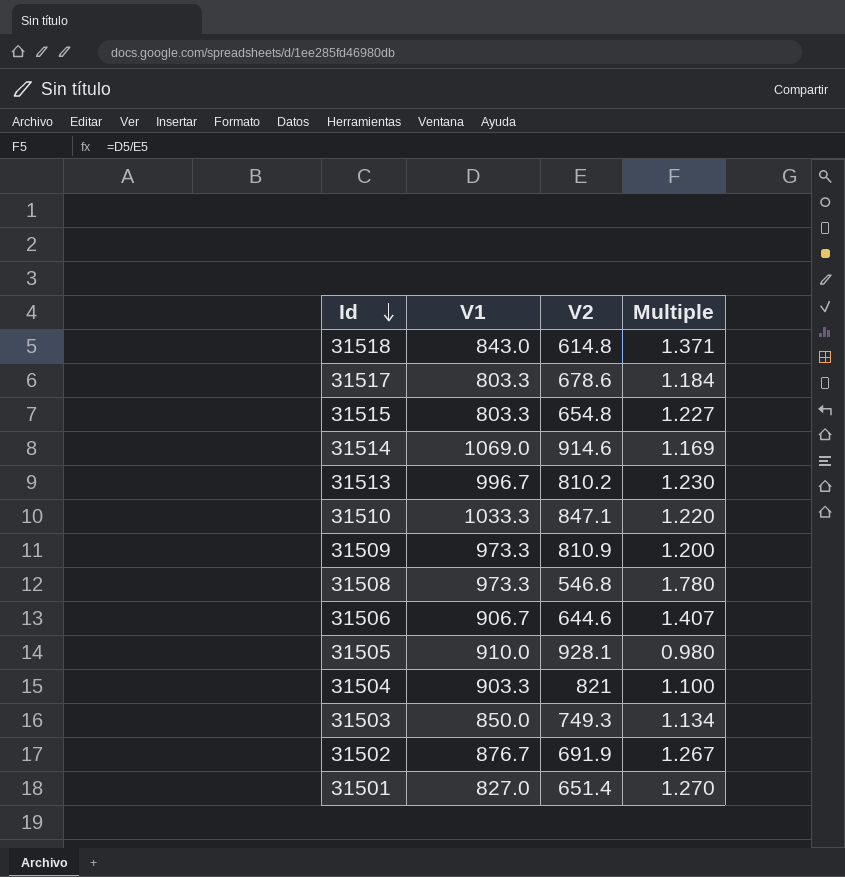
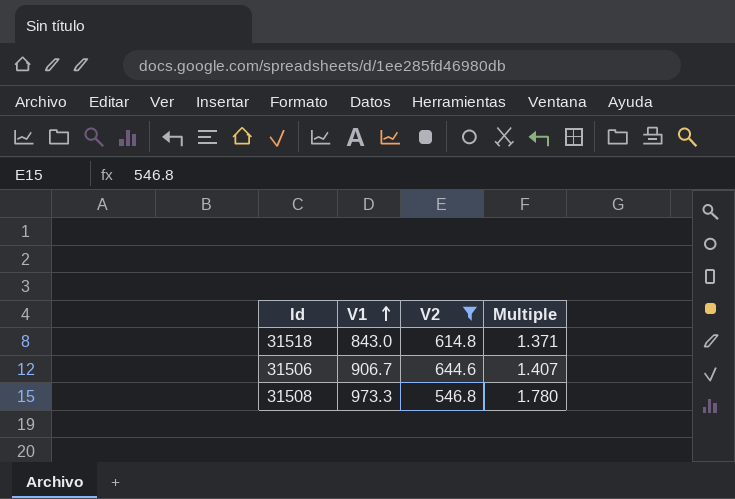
filter: none -> V2 <= 644.6
row order: Id descending -> V1 ascending

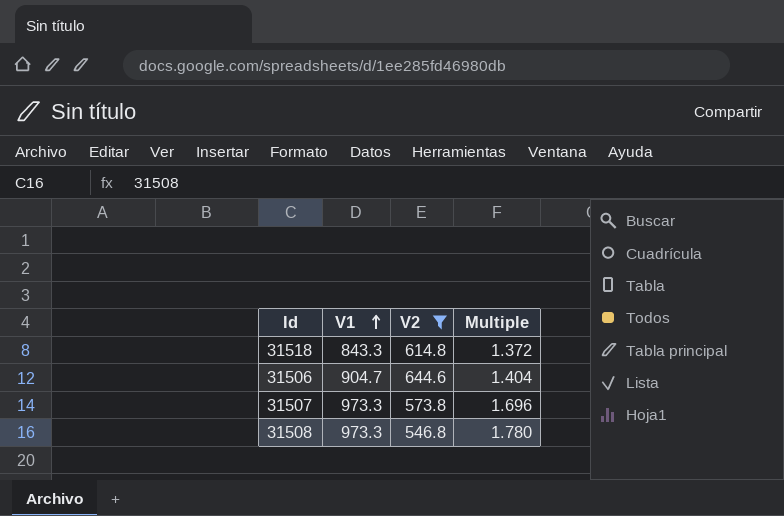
31518 | V1: 843.0 -> 843.3
31518 | Multiple: 1.371 -> 1.372
31506 | V1: 906.7 -> 904.7
31506 | Multiple: 1.407 -> 1.404
row 31507: none -> 973.3 | 573.8 | 1.696

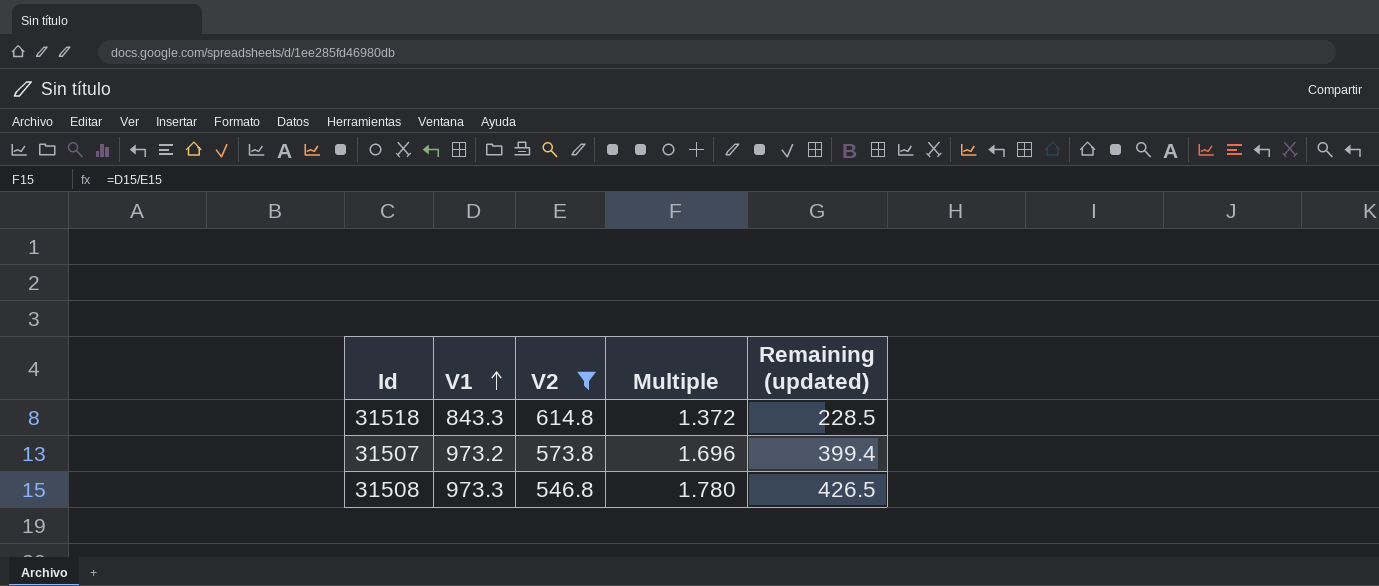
column Remaining (updated) | formula: none -> [V1] - [V2]
row 31506: 904.7 | 644.6 | 1.404 -> none
31507 | V1: 973.3 -> 973.2

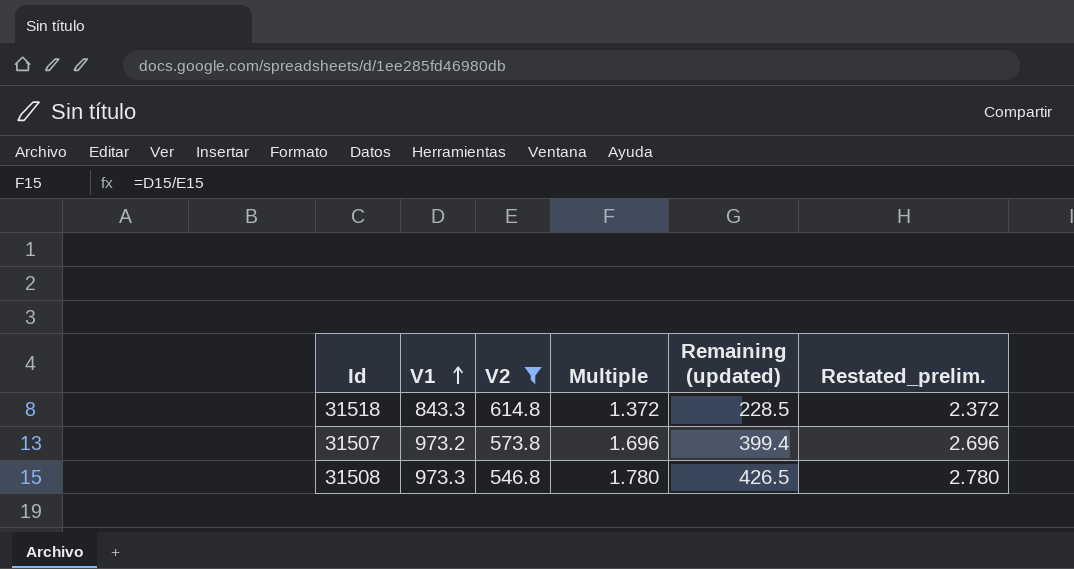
column Restated_prelim. | formula: none -> [Multiple] + 1

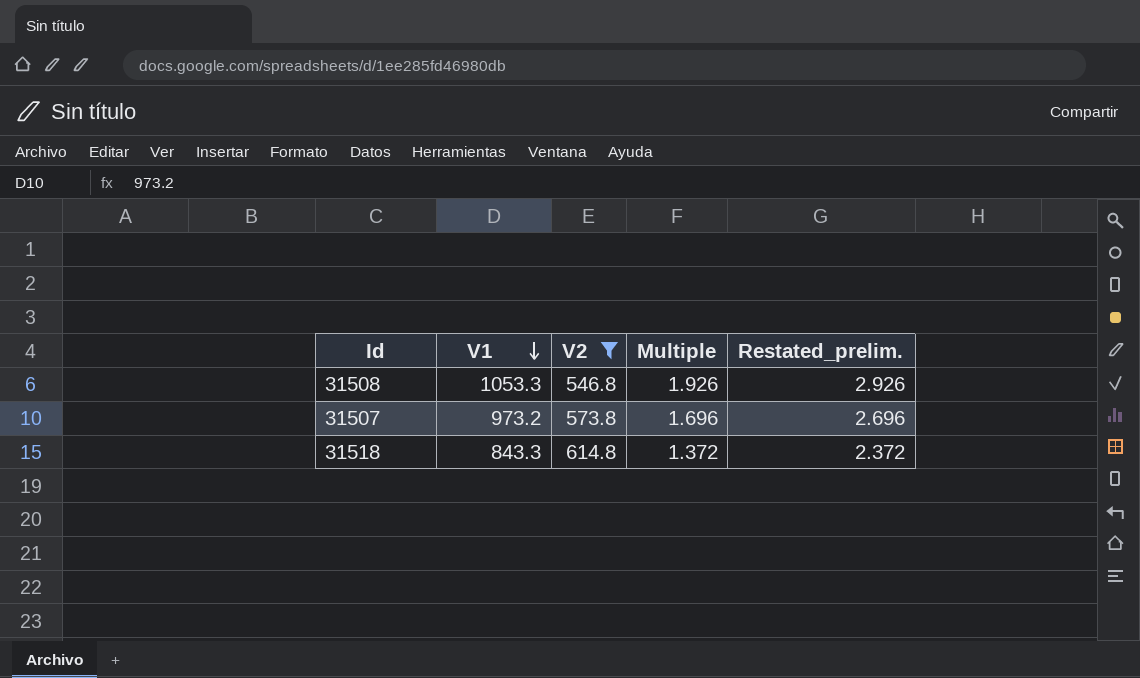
row order: V1 ascending -> V1 descending
column Remaining (updated) | formula: [V1] - [V2] -> none
31508 | V1: 973.3 -> 1053.3
31508 | Multiple: 1.780 -> 1.926
31508 | Restated_prelim.: 2.780 -> 2.926

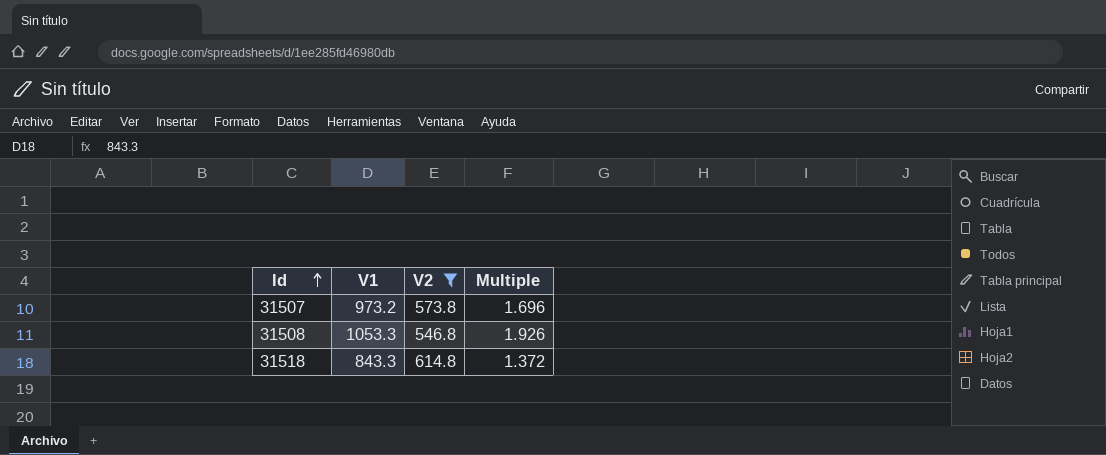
row order: V1 descending -> Id ascending
column Restated_prelim. | formula: [Multiple] + 1 -> none

